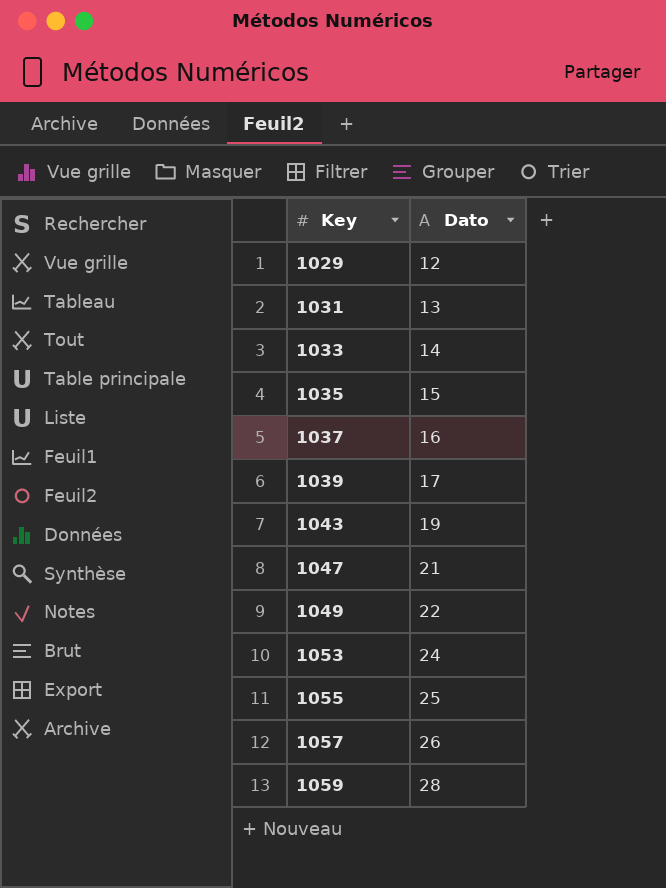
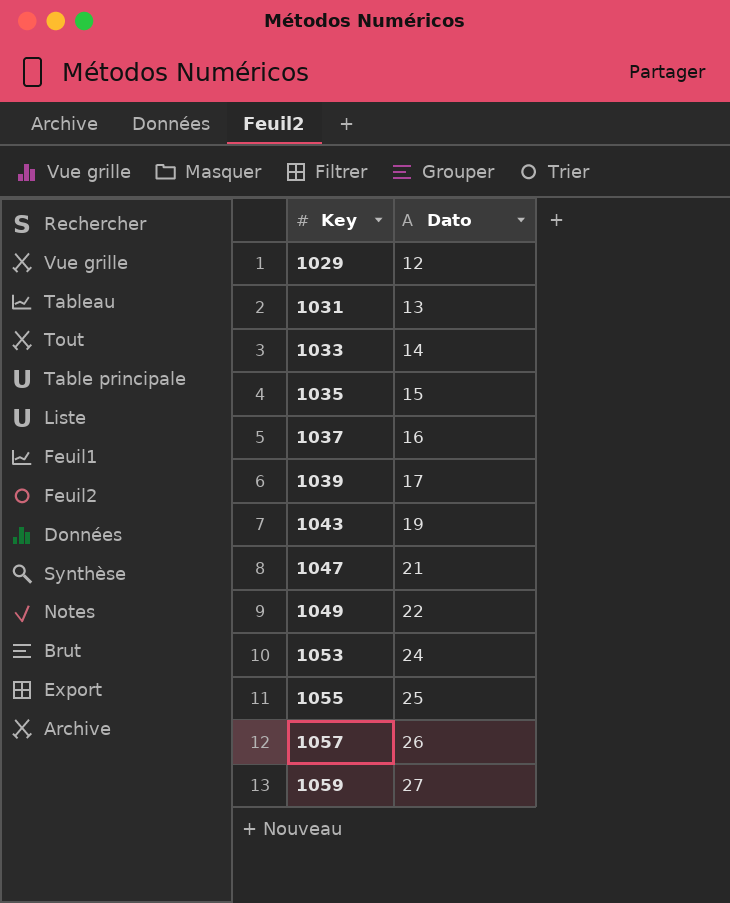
1059 | Dato: 28 -> 27

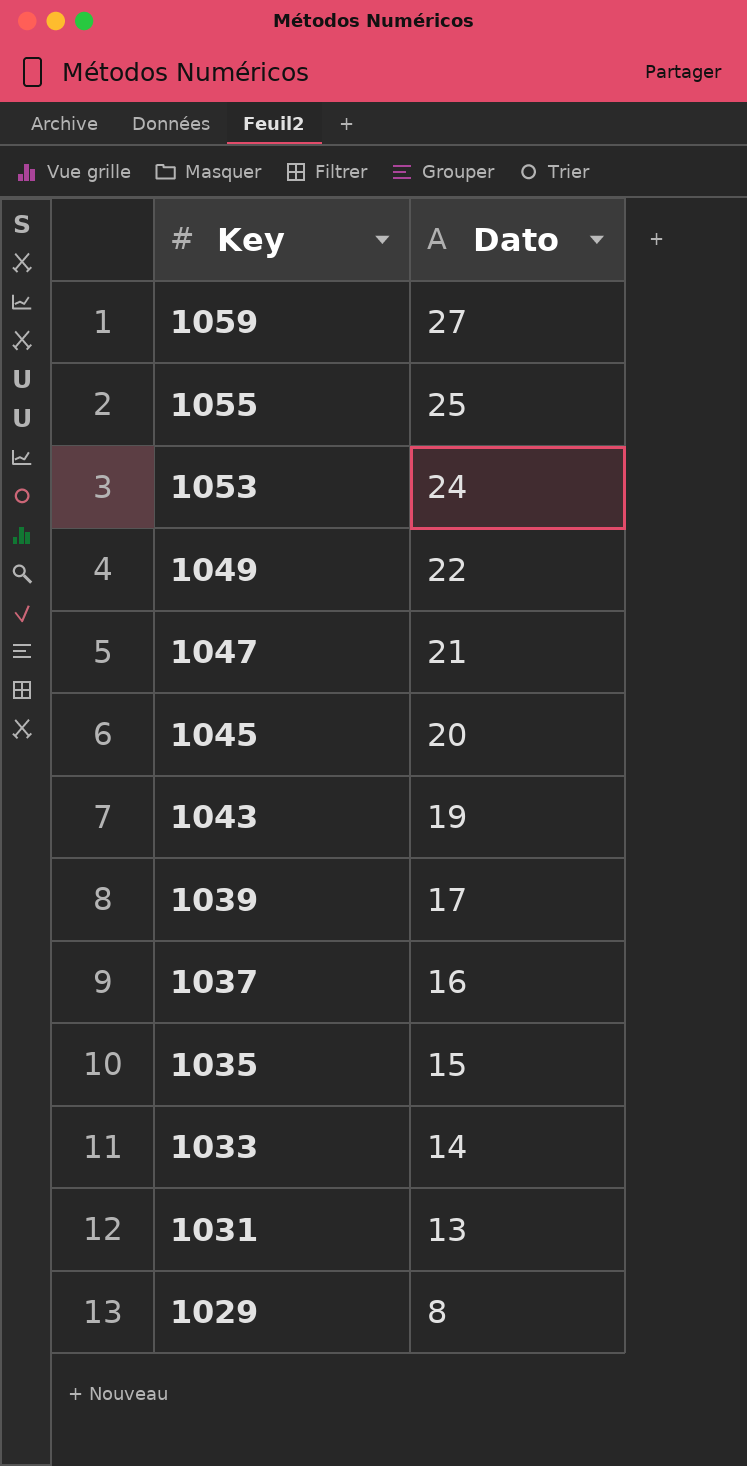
row order: Key ascending -> Key descending
row 1057: 26 -> none
row 1045: none -> 20
1029 | Dato: 12 -> 8

